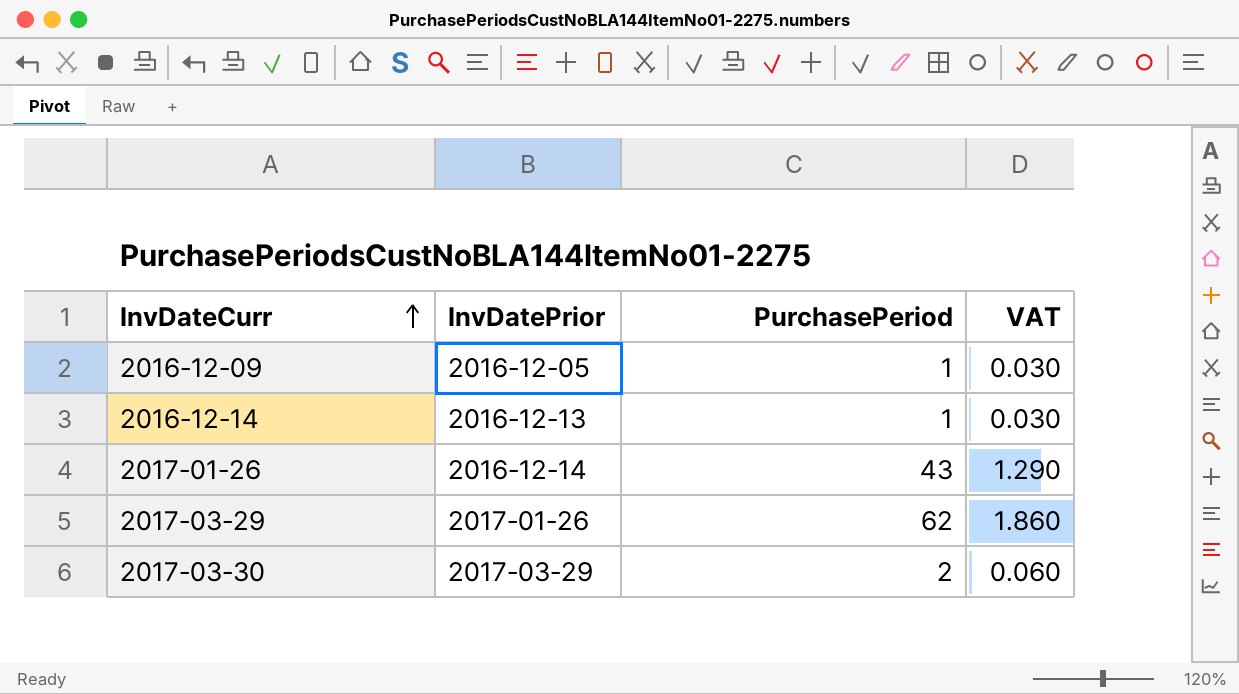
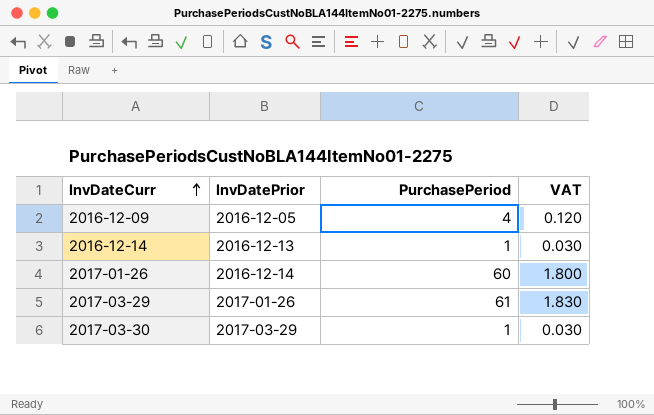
2016-12-09 | PurchasePeriod: 1 -> 4
2016-12-09 | VAT: 0.030 -> 0.120
2017-01-26 | PurchasePeriod: 43 -> 60
2017-01-26 | VAT: 1.290 -> 1.800
2017-03-29 | PurchasePeriod: 62 -> 61
2017-03-29 | VAT: 1.860 -> 1.830
2017-03-30 | PurchasePeriod: 2 -> 1
2017-03-30 | VAT: 0.060 -> 0.030

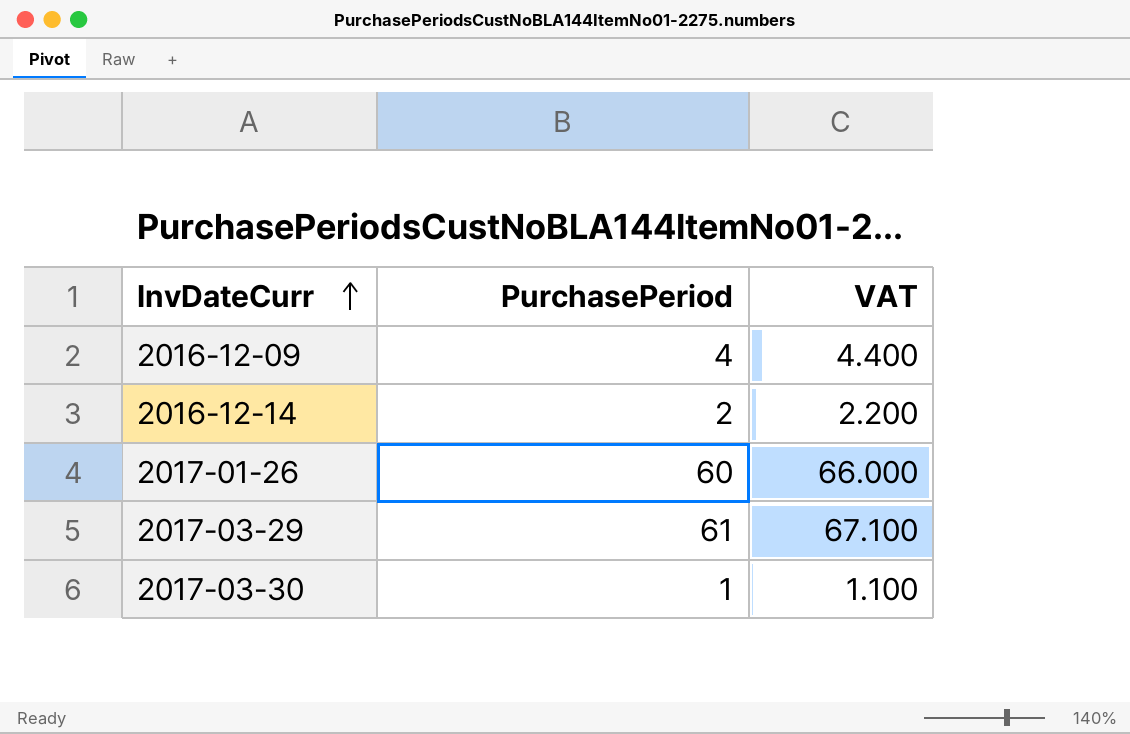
column InvDatePrior | position: 2 -> none
column VAT | formula: [PurchasePeriod] * 0.03 -> [PurchasePeriod] * 1.1
2016-12-14 | PurchasePeriod: 1 -> 2

